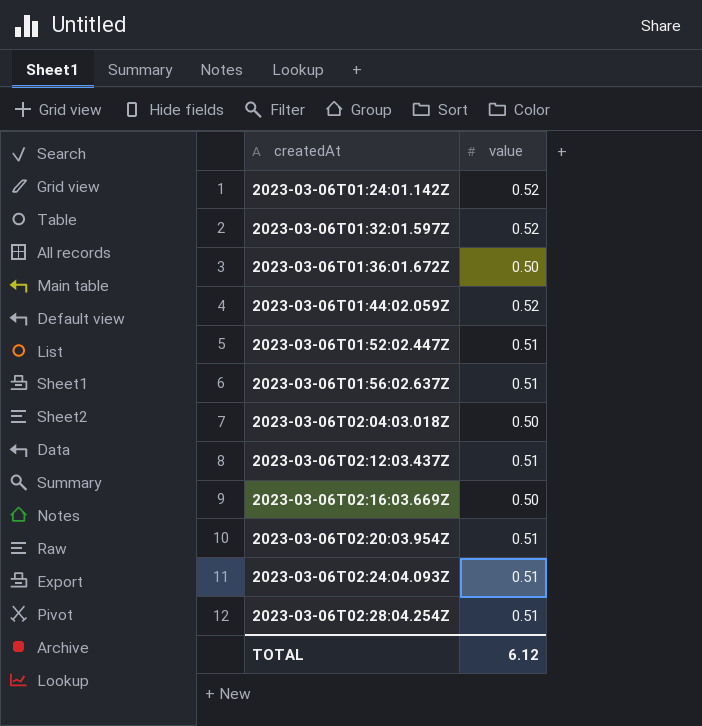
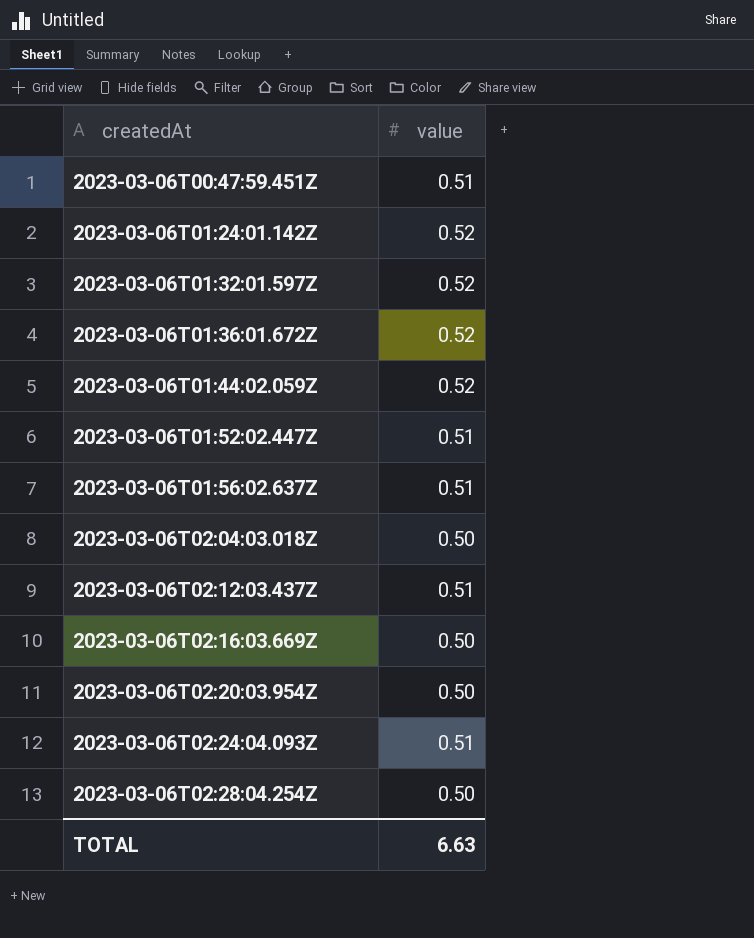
row 2023-03-06T00:47:59.451Z: none -> 0.51
2023-03-06T01:36:01.672Z | value: 0.50 -> 0.52
2023-03-06T02:20:03.954Z | value: 0.51 -> 0.50
2023-03-06T02:28:04.254Z | value: 0.51 -> 0.50
TOTAL | value: 6.12 -> 6.63

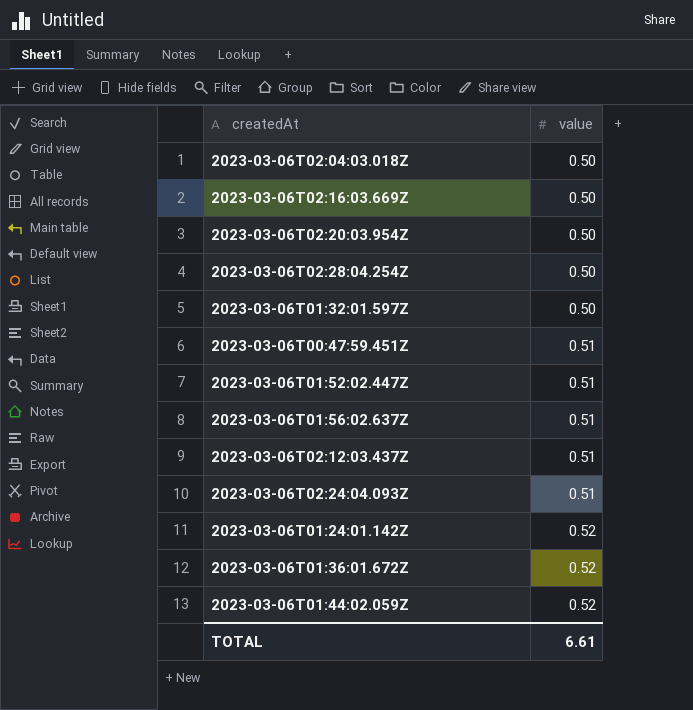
row order: createdAt ascending -> value ascending
2023-03-06T01:32:01.597Z | value: 0.52 -> 0.50
TOTAL | value: 6.63 -> 6.61

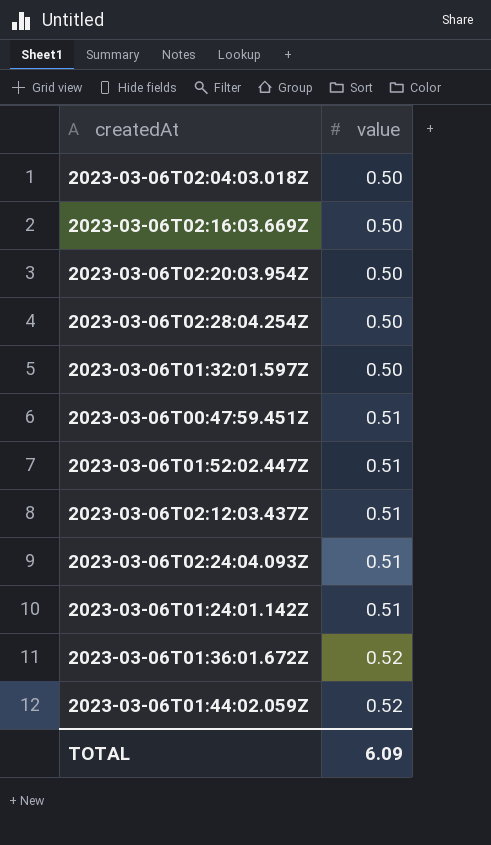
row 2023-03-06T01:56:02.637Z: 0.51 -> none
2023-03-06T01:24:01.142Z | value: 0.52 -> 0.51
TOTAL | value: 6.61 -> 6.09

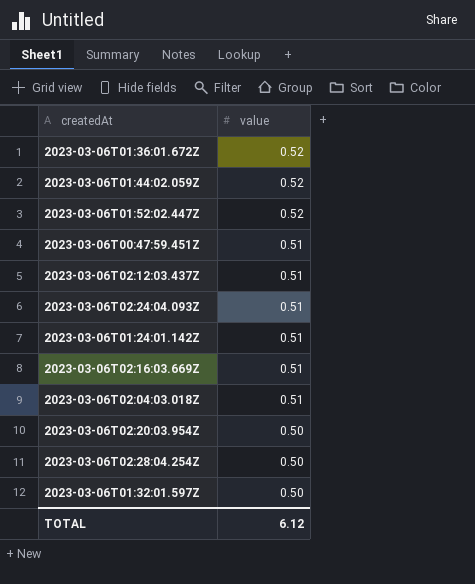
row order: value ascending -> value descending
2023-03-06T01:52:02.447Z | value: 0.51 -> 0.52
2023-03-06T02:16:03.669Z | value: 0.50 -> 0.51
2023-03-06T02:04:03.018Z | value: 0.50 -> 0.51
TOTAL | value: 6.09 -> 6.12

